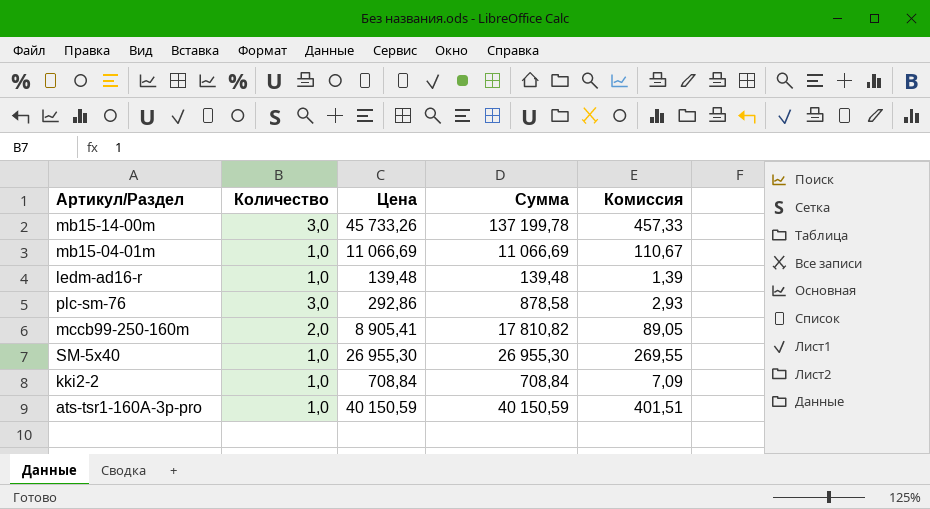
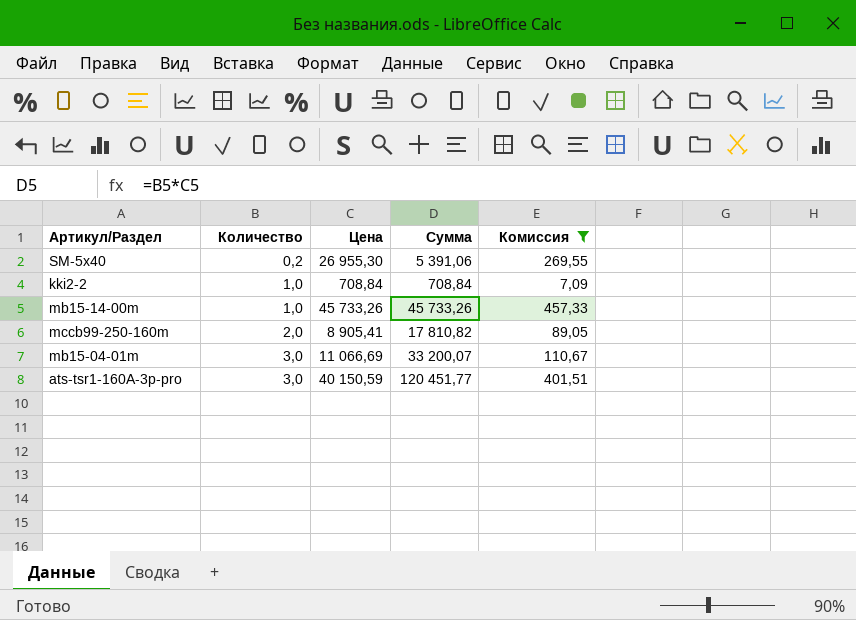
filter: none -> Комиссия >= 7,09
row order: none -> Количество ascending
SM-5x40 | Количество: 1,0 -> 0,2
SM-5x40 | Сумма: 26 955,30 -> 5 391,06
mb15-14-00m | Количество: 3,0 -> 1,0
mb15-14-00m | Сумма: 137 199,78 -> 45 733,26
mb15-04-01m | Количество: 1,0 -> 3,0
mb15-04-01m | Сумма: 11 066,69 -> 33 200,07
ats-tsr1-160A-3p-pro | Количество: 1,0 -> 3,0
ats-tsr1-160A-3p-pro | Сумма: 40 150,59 -> 120 451,77

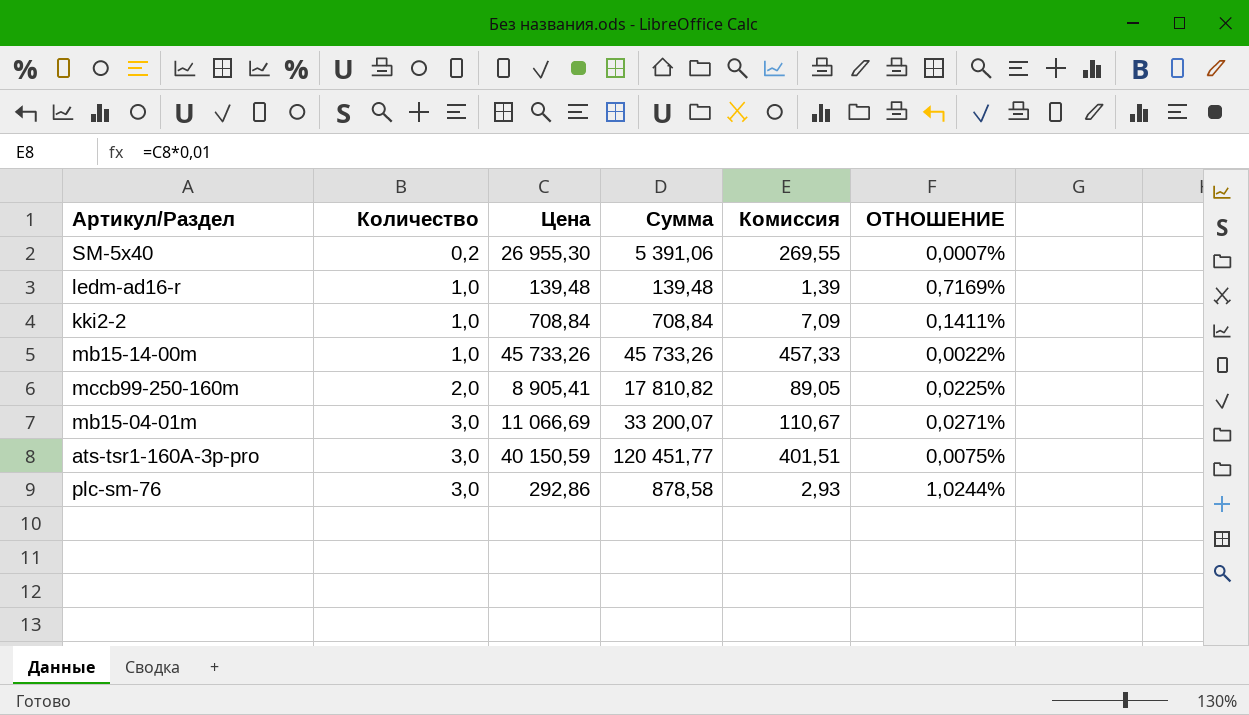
filter: Комиссия >= 7,09 -> none
column ОТНОШЕНИЕ | formula: none -> [Количество] / [Цена]

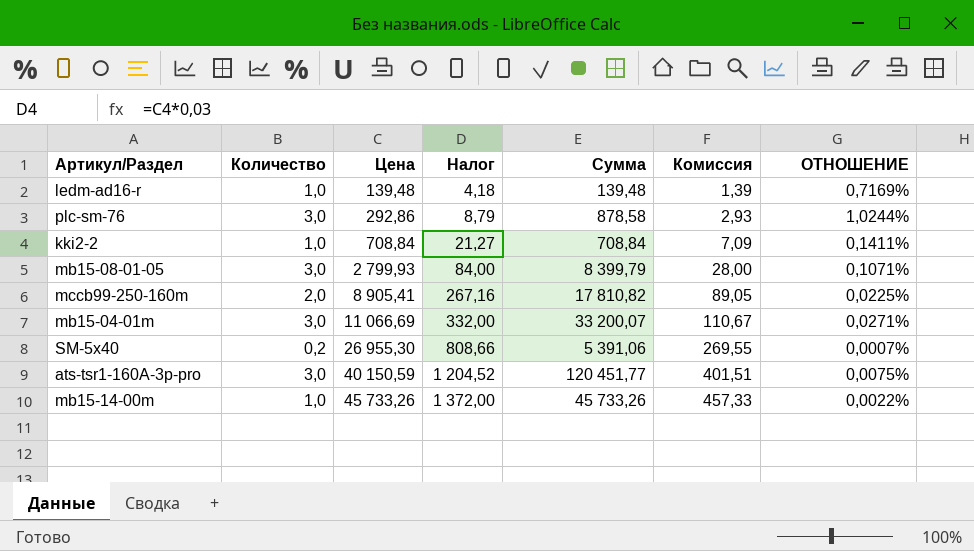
row order: Количество ascending -> Цена ascending
column Налог | formula: none -> [Цена] * 0,03
row mb15-08-01-05: none -> 3,0 | 2 799,93 | 84,00 | 8 399,79 | 28,00 | 0,1071%

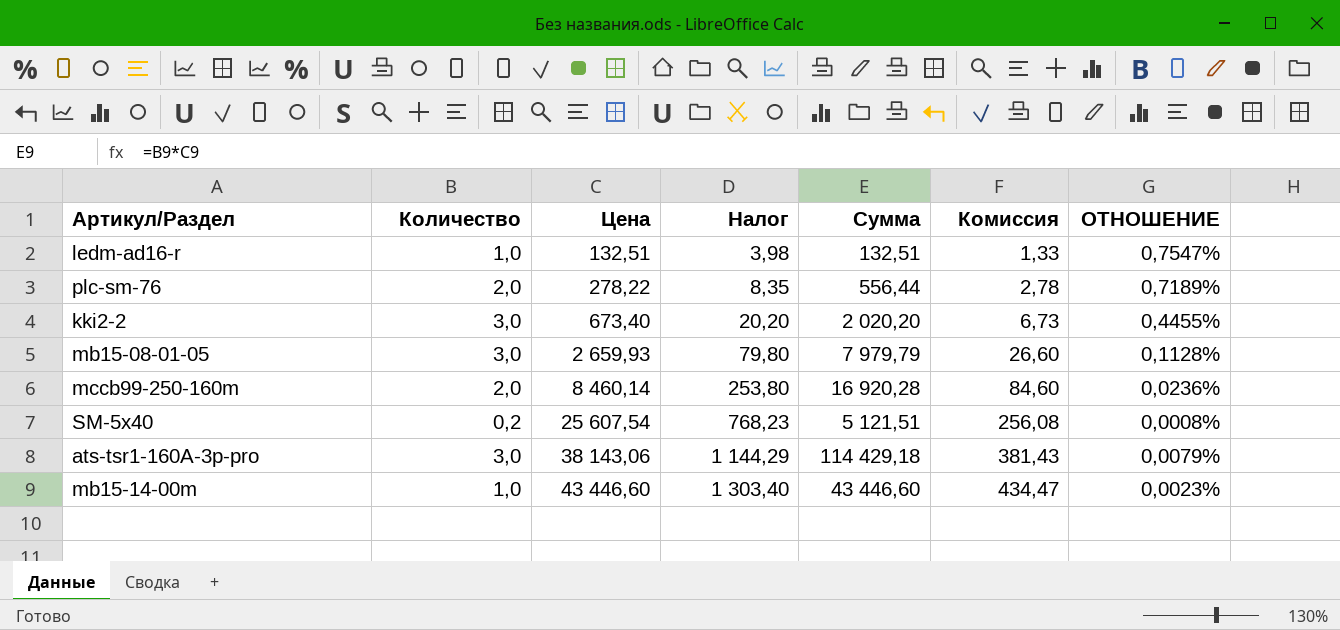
row mb15-04-01m: 3,0 | 11 066,69 | 332,00 | 33 200,07 | 110,67 | 0,0271% -> none
ledm-ad16-r | Цена: 139,48 -> 132,51
ledm-ad16-r | Налог: 4,18 -> 3,98
ledm-ad16-r | Сумма: 139,48 -> 132,51
ledm-ad16-r | Комиссия: 1,39 -> 1,33
ledm-ad16-r | ОТНОШЕНИЕ: 0,7169% -> 0,7547%
plc-sm-76 | Количество: 3,0 -> 2,0
plc-sm-76 | Цена: 292,86 -> 278,22
plc-sm-76 | Налог: 8,79 -> 8,35
plc-sm-76 | Сумма: 878,58 -> 556,44
plc-sm-76 | Комиссия: 2,93 -> 2,78
plc-sm-76 | ОТНОШЕНИЕ: 1,0244% -> 0,7189%
kki2-2 | Количество: 1,0 -> 3,0
kki2-2 | Цена: 708,84 -> 673,40
kki2-2 | Налог: 21,27 -> 20,20
kki2-2 | Сумма: 708,84 -> 2 020,20
kki2-2 | Комиссия: 7,09 -> 6,73
kki2-2 | ОТНОШЕНИЕ: 0,1411% -> 0,4455%
mb15-08-01-05 | Цена: 2 799,93 -> 2 659,93
mb15-08-01-05 | Налог: 84,00 -> 79,80
mb15-08-01-05 | Сумма: 8 399,79 -> 7 979,79
mb15-08-01-05 | Комиссия: 28,00 -> 26,60
mb15-08-01-05 | ОТНОШЕНИЕ: 0,1071% -> 0,1128%
mccb99-250-160m | Цена: 8 905,41 -> 8 460,14
mccb99-250-160m | Налог: 267,16 -> 253,80
mccb99-250-160m | Сумма: 17 810,82 -> 16 920,28
mccb99-250-160m | Комиссия: 89,05 -> 84,60
mccb99-250-160m | ОТНОШЕНИЕ: 0,0225% -> 0,0236%
SM-5x40 | Цена: 26 955,30 -> 25 607,54
SM-5x40 | Налог: 808,66 -> 768,23
SM-5x40 | Сумма: 5 391,06 -> 5 121,51
SM-5x40 | Комиссия: 269,55 -> 256,08
SM-5x40 | ОТНОШЕНИЕ: 0,0007% -> 0,0008%
ats-tsr1-160A-3p-pro | Цена: 40 150,59 -> 38 143,06
ats-tsr1-160A-3p-pro | Налог: 1 204,52 -> 1 144,29
ats-tsr1-160A-3p-pro | Сумма: 120 451,77 -> 114 429,18
ats-tsr1-160A-3p-pro | Комиссия: 401,51 -> 381,43
ats-tsr1-160A-3p-pro | ОТНОШЕНИЕ: 0,0075% -> 0,0079%
mb15-14-00m | Цена: 45 733,26 -> 43 446,60
mb15-14-00m | Налог: 1 372,00 -> 1 303,40
mb15-14-00m | Сумма: 45 733,26 -> 43 446,60
mb15-14-00m | Комиссия: 457,33 -> 434,47
mb15-14-00m | ОТНОШЕНИЕ: 0,0022% -> 0,0023%

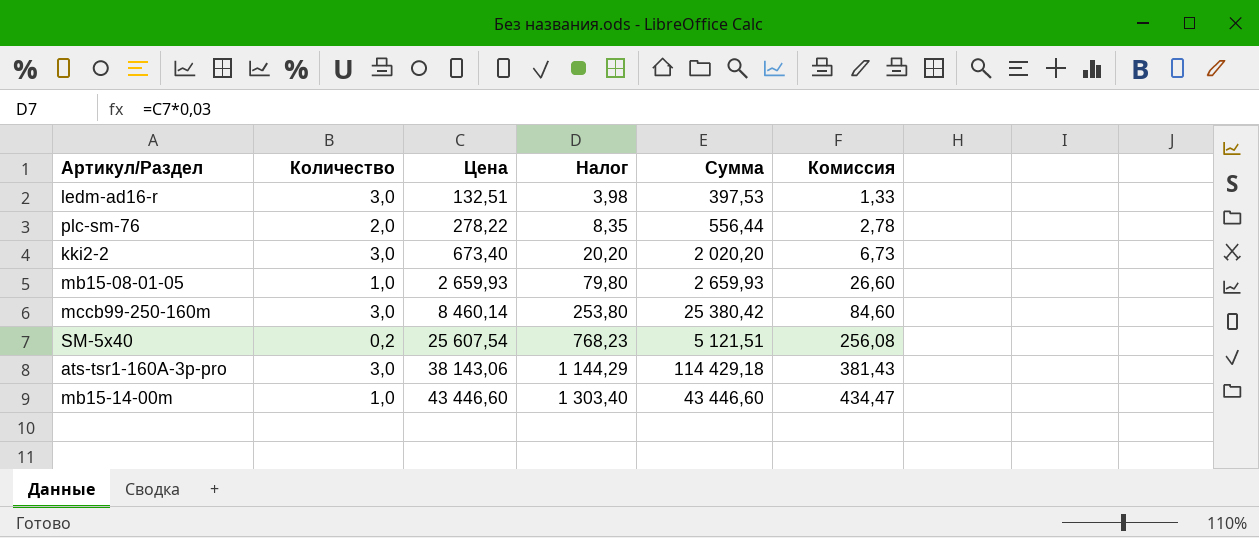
column ОТНОШЕНИЕ | formula: [Количество] / [Цена] -> none
ledm-ad16-r | Количество: 1,0 -> 3,0
ledm-ad16-r | Сумма: 132,51 -> 397,53
mb15-08-01-05 | Количество: 3,0 -> 1,0
mb15-08-01-05 | Сумма: 7 979,79 -> 2 659,93
mccb99-250-160m | Количество: 2,0 -> 3,0
mccb99-250-160m | Сумма: 16 920,28 -> 25 380,42

